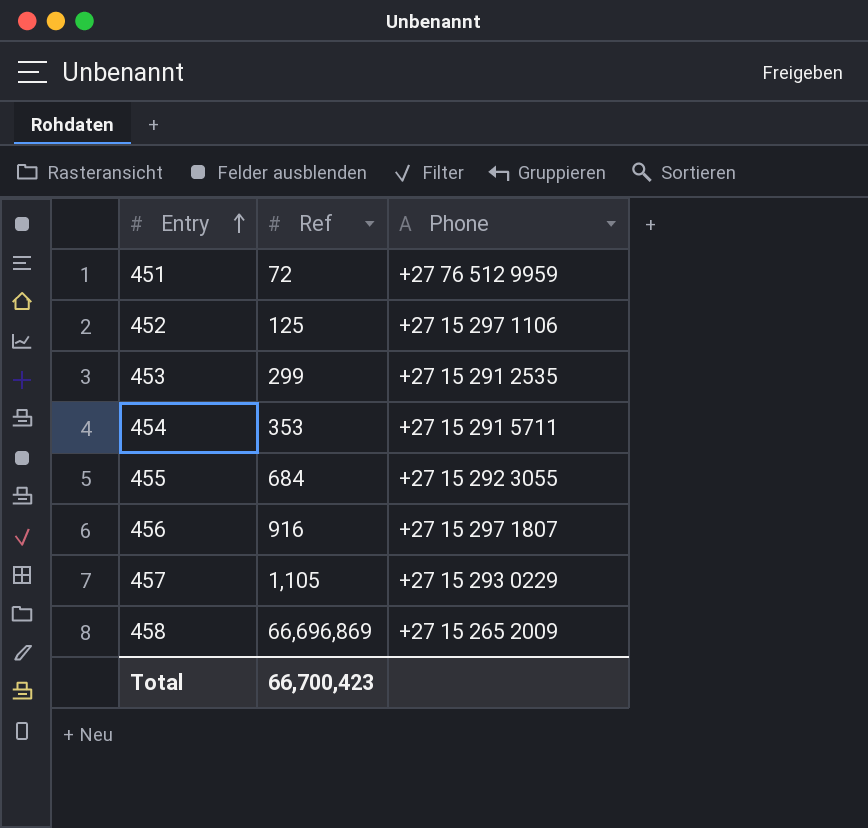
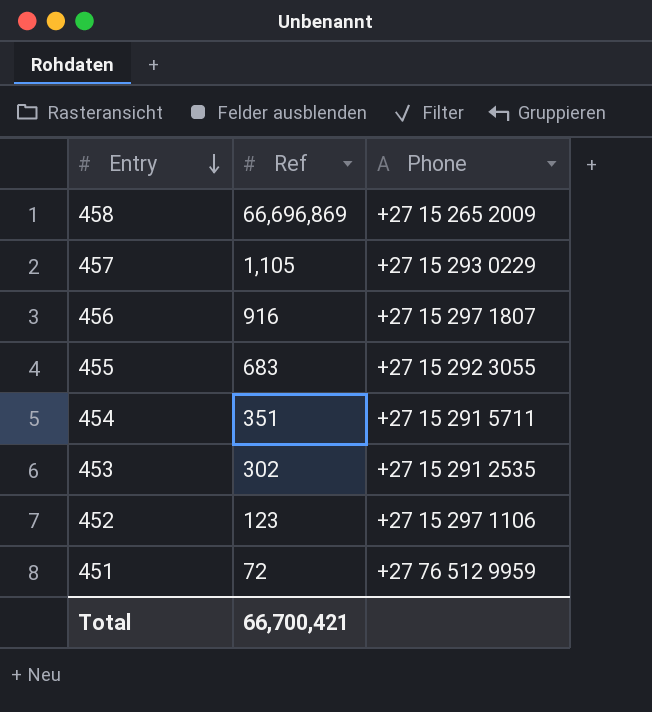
row order: Entry ascending -> Entry descending
455 | Ref: 684 -> 683
454 | Ref: 353 -> 351
453 | Ref: 299 -> 302
452 | Ref: 125 -> 123
Total | Ref: 66,700,423 -> 66,700,421

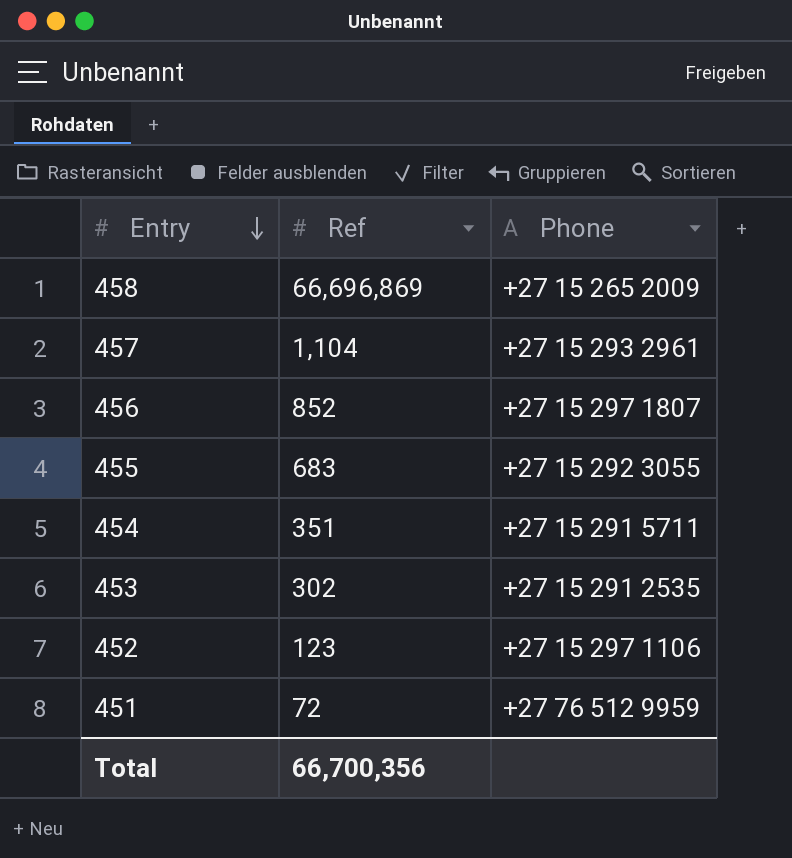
457 | Ref: 1,105 -> 1,104
457 | Phone: +27 15 293 0229 -> +27 15 293 2961
456 | Ref: 916 -> 852
Total | Ref: 66,700,421 -> 66,700,356

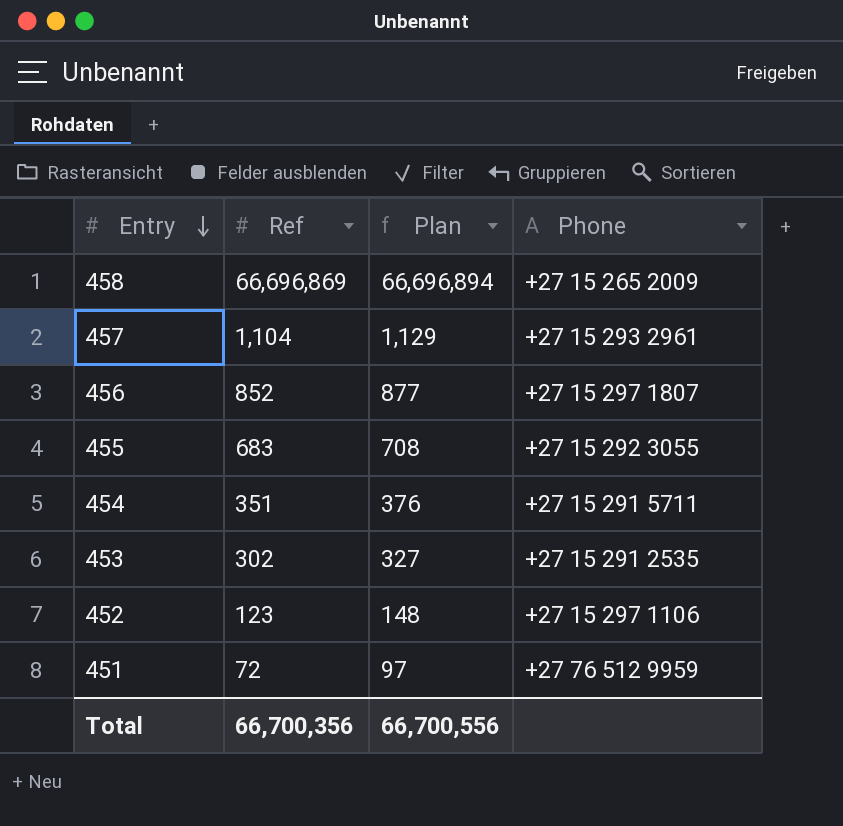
column Plan | formula: none -> [Ref] + 25

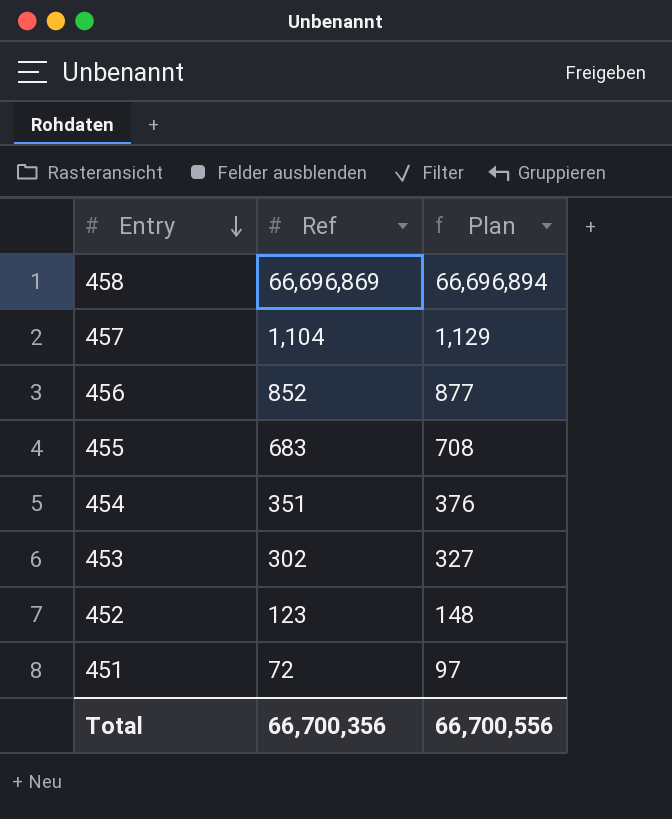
column Phone | position: 4 -> none

